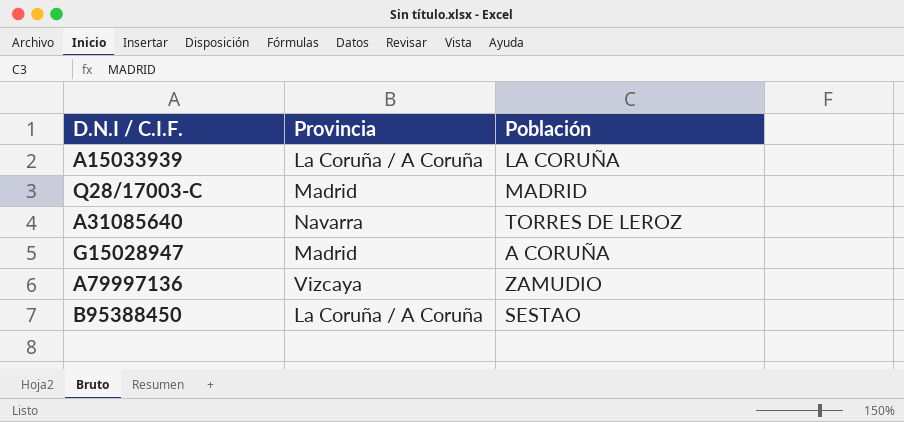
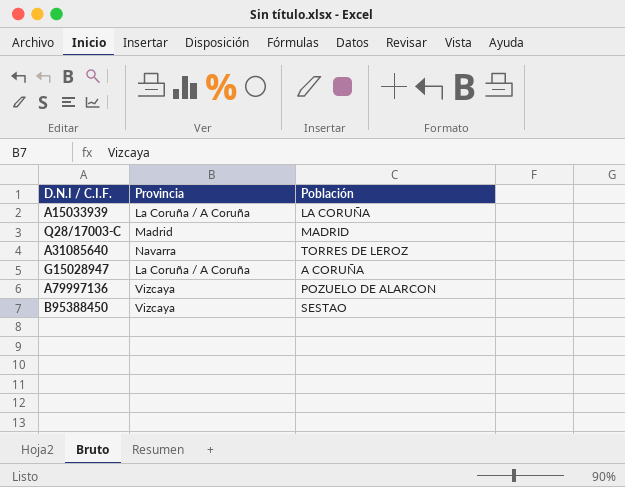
G15028947 | Provincia: Madrid -> La Coruña / A Coruña
A79997136 | Población: ZAMUDIO -> POZUELO DE ALARCON
B95388450 | Provincia: La Coruña / A Coruña -> Vizcaya

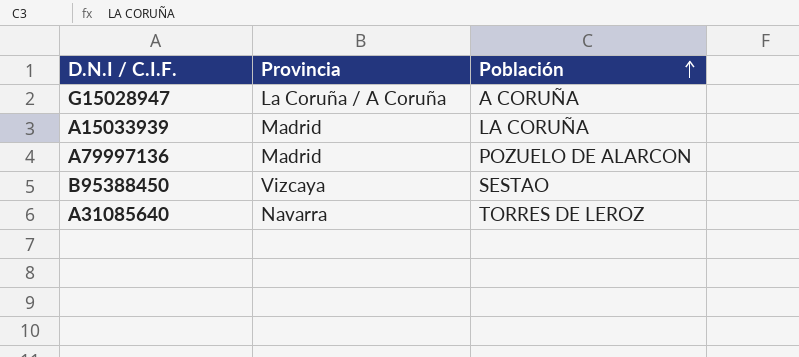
row order: none -> Población ascending
row Q28/17003-C: Madrid | MADRID -> none
A15033939 | Provincia: La Coruña / A Coruña -> Madrid
A79997136 | Provincia: Vizcaya -> Madrid

